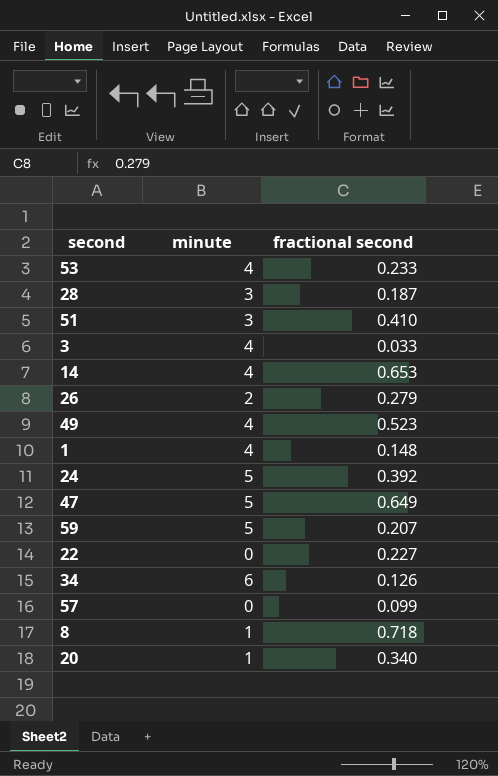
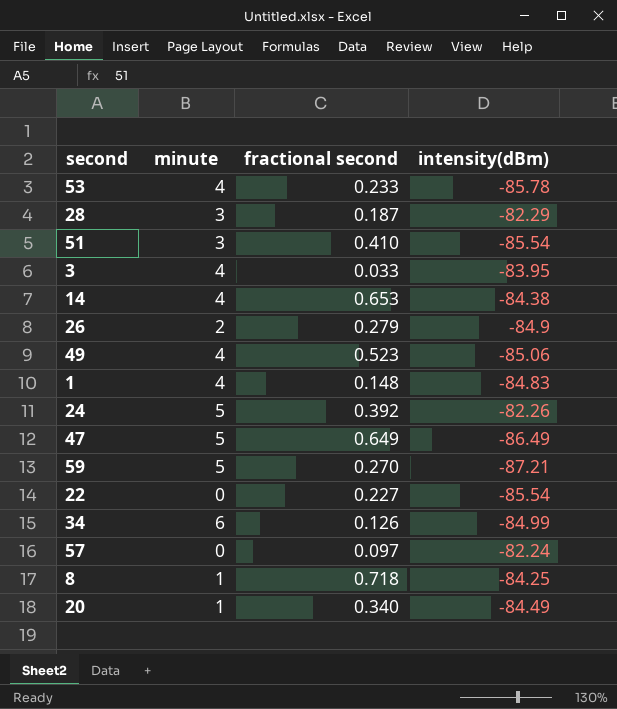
column intensity(dBm) | position: none -> 4
59 | fractional second: 0.207 -> 0.270
57 | fractional second: 0.099 -> 0.097

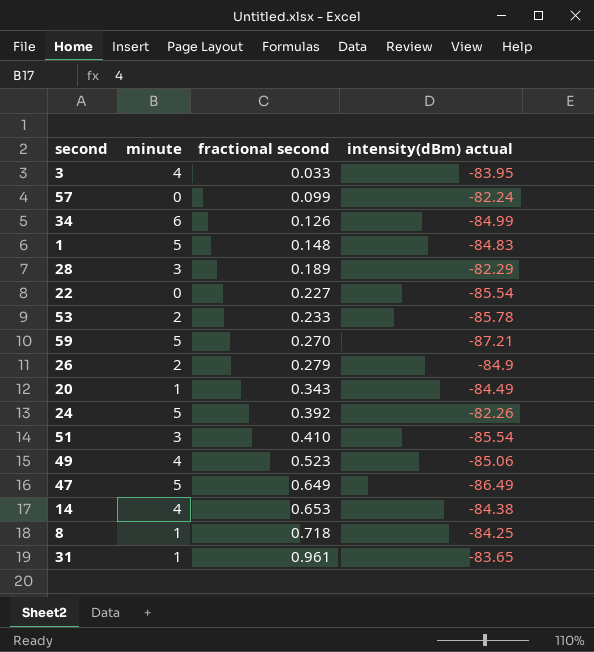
row order: none -> fractional second ascending
column name: intensity(dBm) -> intensity(dBm) actual
57 | fractional second: 0.097 -> 0.099
1 | minute: 4 -> 5
28 | fractional second: 0.187 -> 0.189
53 | minute: 4 -> 2
20 | fractional second: 0.340 -> 0.343
row 31: none -> 1 | 0.961 | -83.65

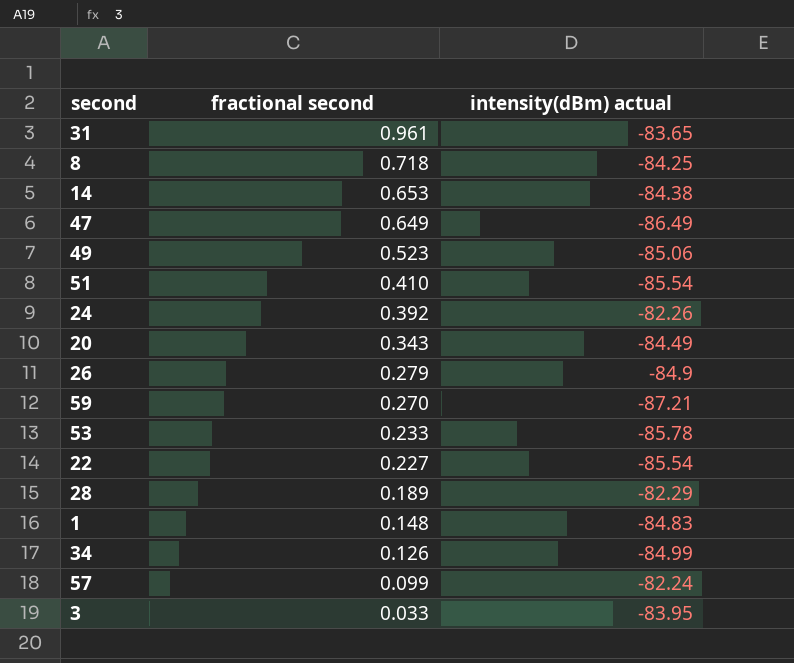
row order: fractional second ascending -> fractional second descending
column minute | position: 2 -> none

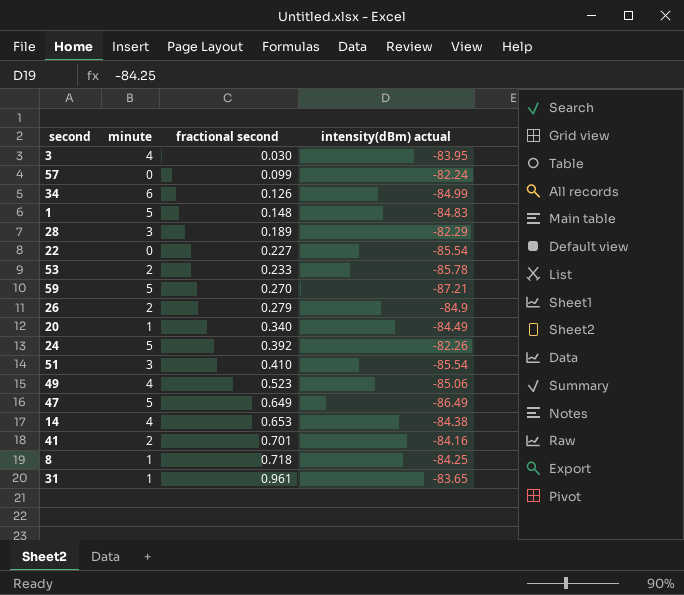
row order: fractional second descending -> fractional second ascending
column minute | position: none -> 2
3 | fractional second: 0.033 -> 0.030
20 | fractional second: 0.343 -> 0.340
row 41: none -> 2 | 0.701 | -84.16

